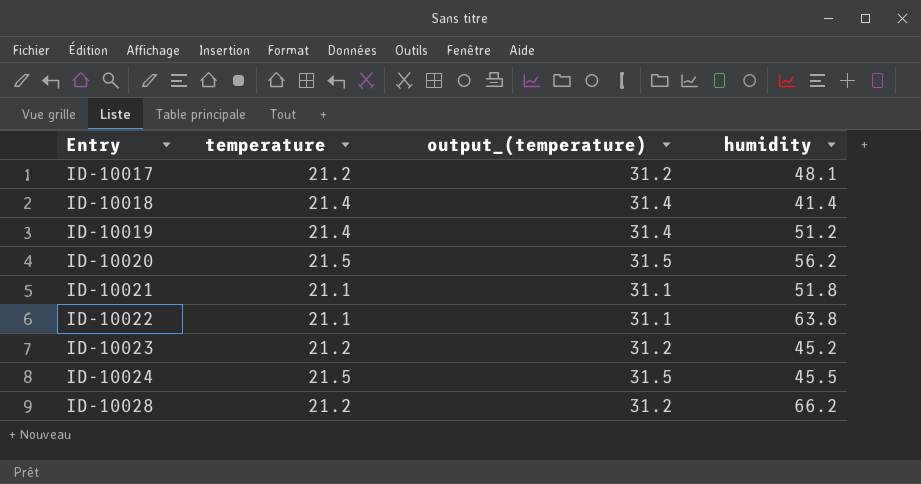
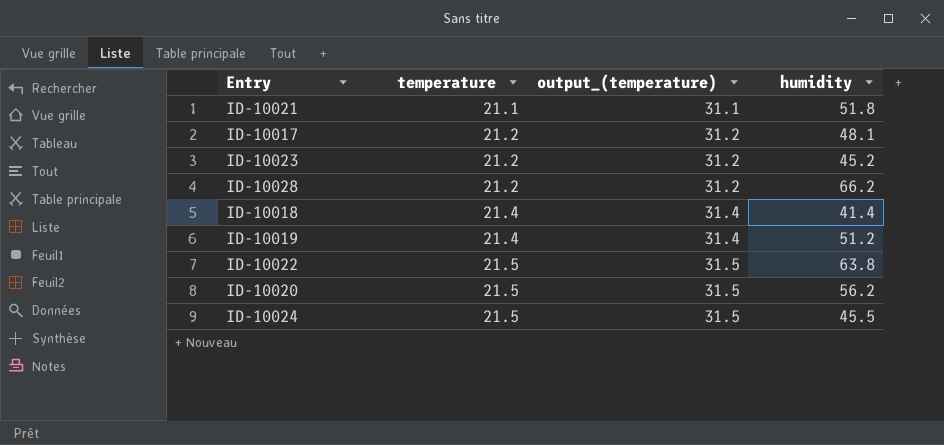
row order: Entry ascending -> temperature ascending
ID-10022 | temperature: 21.1 -> 21.5
ID-10022 | output_(temperature): 31.1 -> 31.5

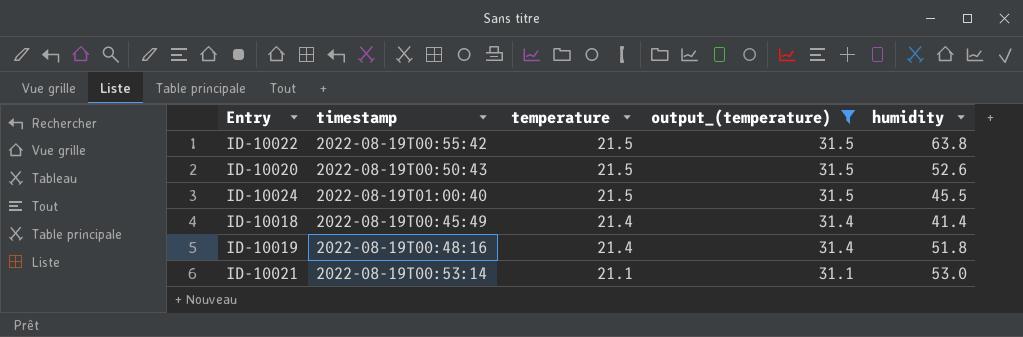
filter: none -> output_(temperature) != 31.2
row order: temperature ascending -> temperature descending
column timestamp | position: none -> 2
ID-10020 | humidity: 56.2 -> 52.6
ID-10019 | humidity: 51.2 -> 51.8
ID-10021 | humidity: 51.8 -> 53.0

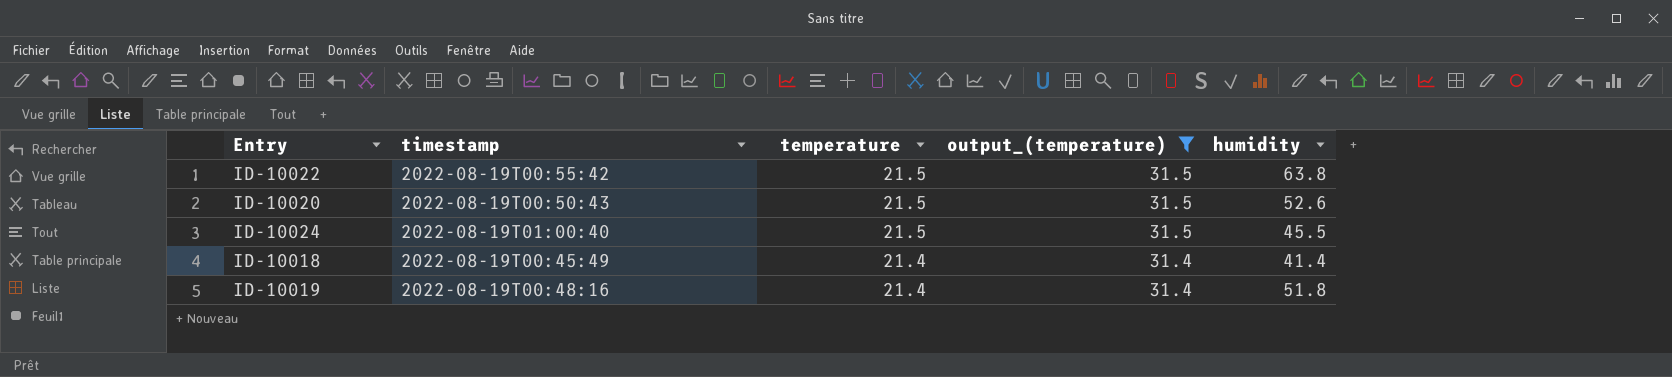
row ID-10021: 2022-08-19T00:53:14 | 21.1 | 31.1 | 53.0 -> none

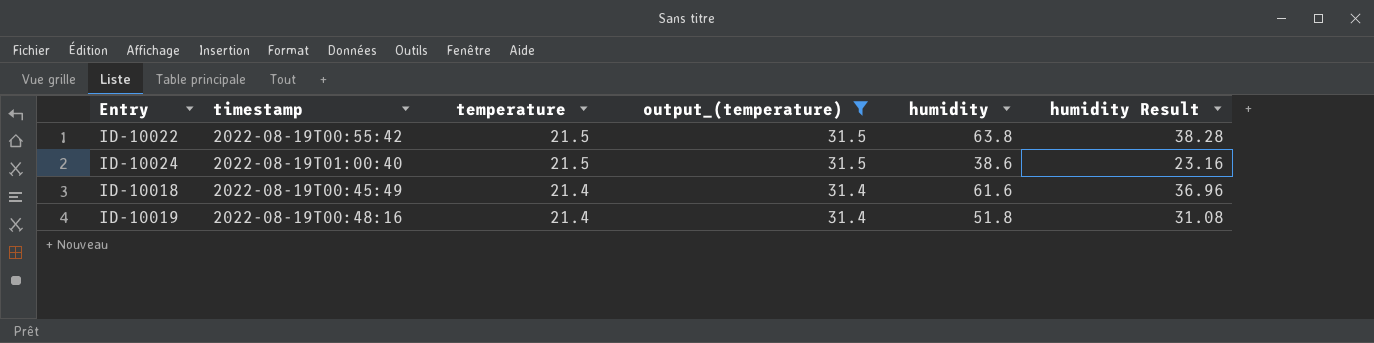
column humidity Result | formula: none -> [humidity] * 0.6
row ID-10020: 2022-08-19T00:50:43 | 21.5 | 31.5 | 52.6 -> none
ID-10024 | humidity: 45.5 -> 38.6
ID-10018 | humidity: 41.4 -> 61.6

